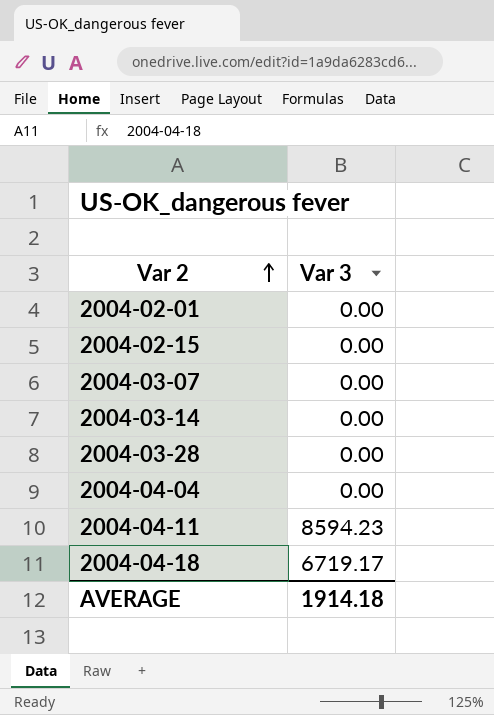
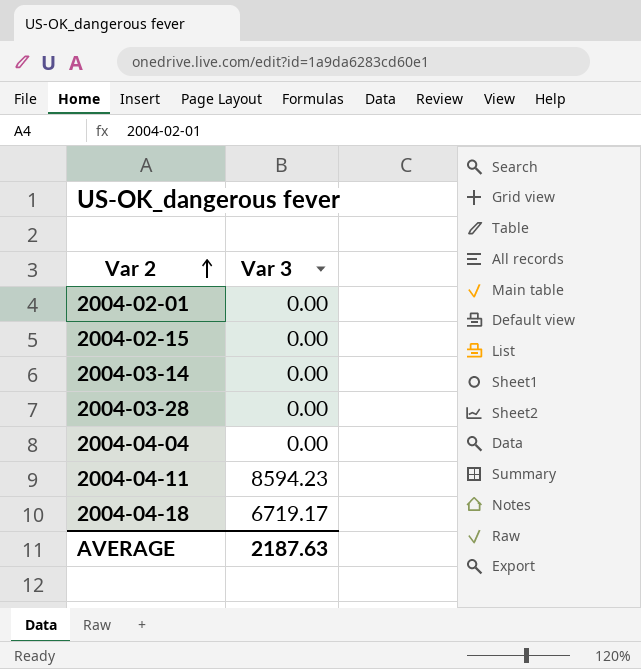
row 2004-03-07: 0.00 -> none
AVERAGE | Var 3: 1914.18 -> 2187.63

